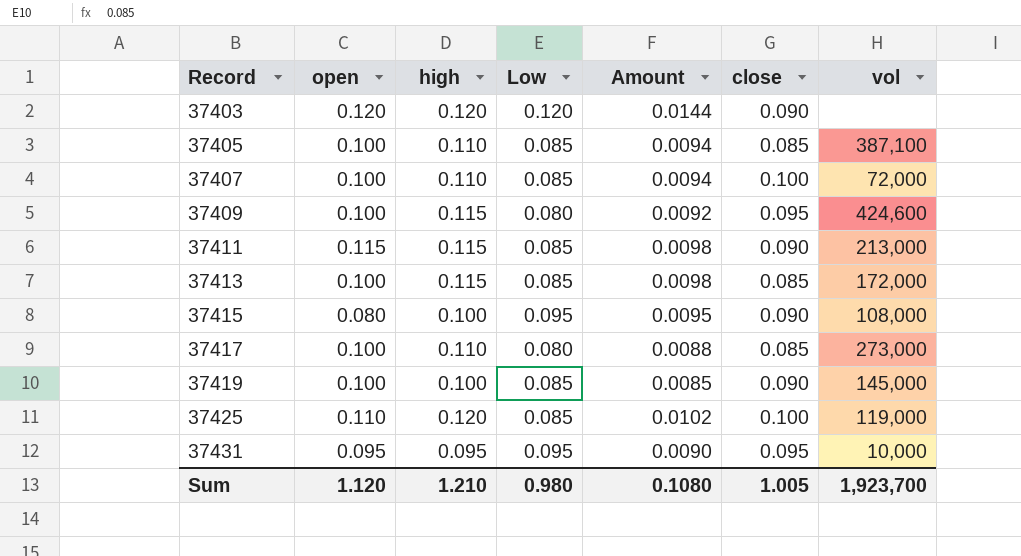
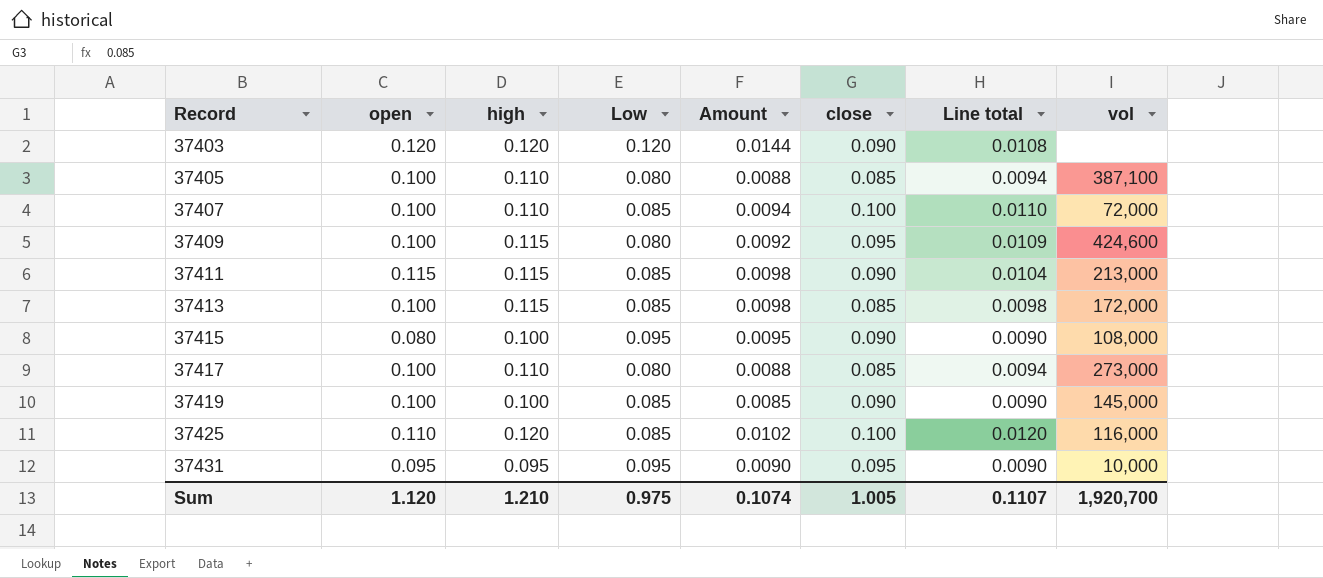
column Line total | formula: none -> [high] * [close]
37405 | Low: 0.085 -> 0.080
37405 | Amount: 0.0094 -> 0.0088
37425 | vol: 119,000 -> 116,000
Sum | Low: 0.980 -> 0.975
Sum | Amount: 0.1080 -> 0.1074
Sum | vol: 1,923,700 -> 1,920,700

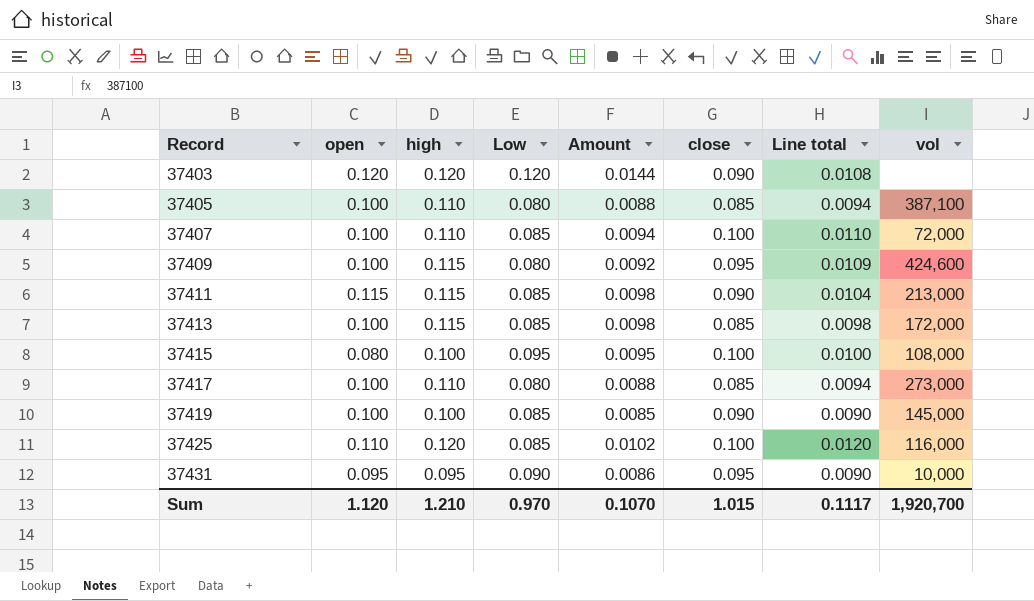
37415 | close: 0.090 -> 0.100
37415 | Line total: 0.0090 -> 0.0100
37431 | Low: 0.095 -> 0.090
37431 | Amount: 0.0090 -> 0.0086
Sum | Low: 0.975 -> 0.970
Sum | Amount: 0.1074 -> 0.1070
Sum | close: 1.005 -> 1.015
Sum | Line total: 0.1107 -> 0.1117

